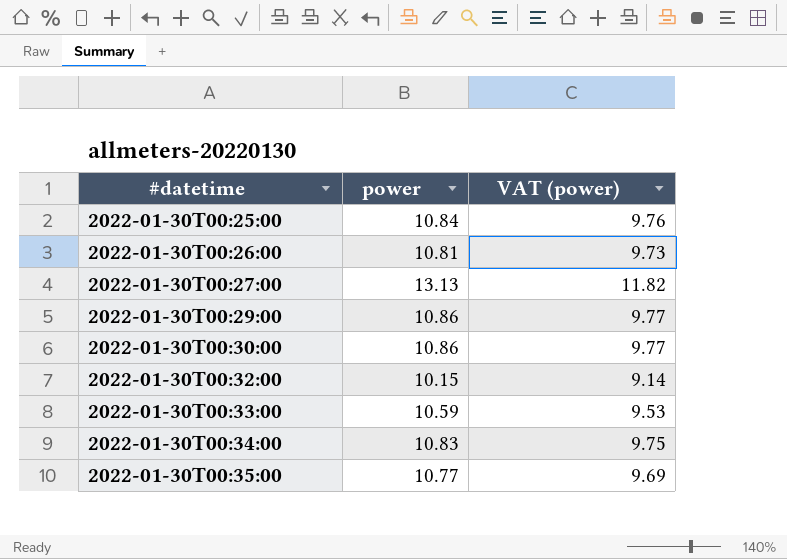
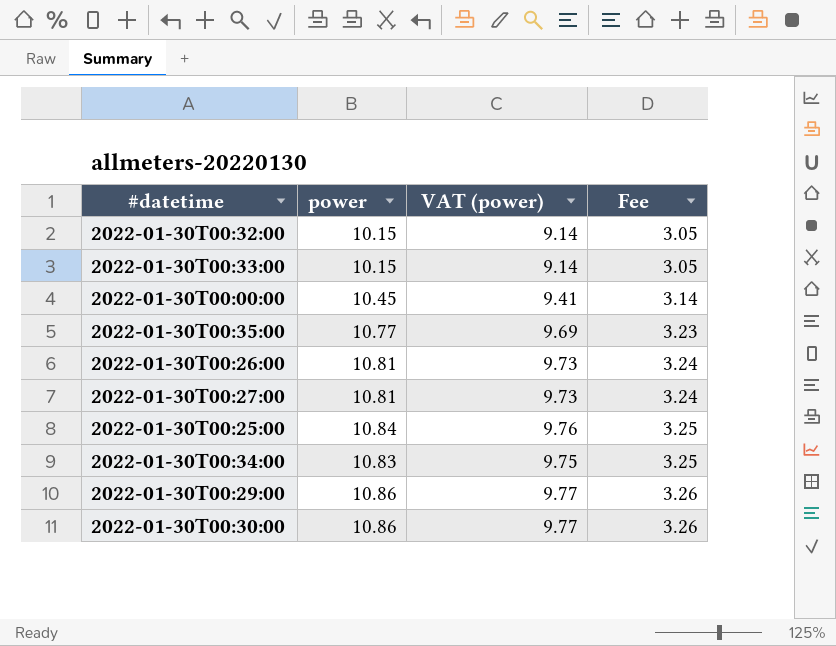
row order: #datetime ascending -> Fee ascending
column Fee | formula: none -> [power] * 0.3
2022-01-30T00:33:00 | power: 10.59 -> 10.15
2022-01-30T00:33:00 | VAT (power): 9.53 -> 9.14
row 2022-01-30T00:00:00: none -> 10.45 | 9.41 | 3.14
2022-01-30T00:27:00 | power: 13.13 -> 10.81
2022-01-30T00:27:00 | VAT (power): 11.82 -> 9.73

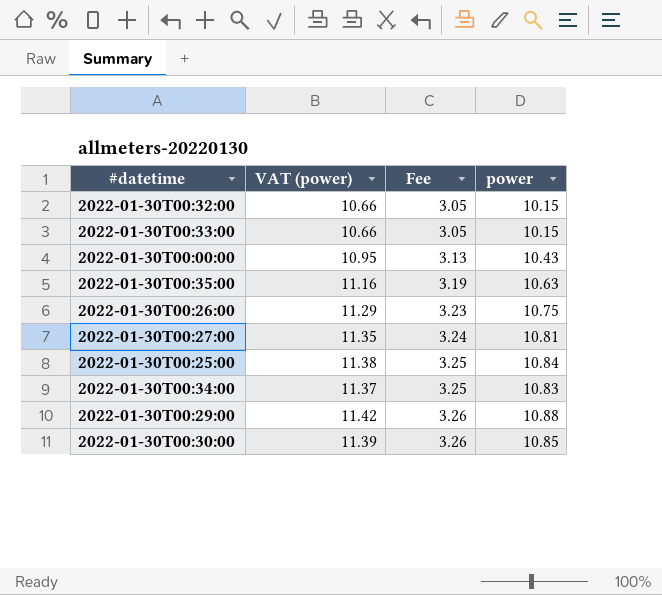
column VAT (power) | formula: [power] * 0.9 -> [power] * 1.05
column power | position: 2 -> 4
2022-01-30T00:00:00 | Fee: 3.14 -> 3.13
2022-01-30T00:00:00 | power: 10.45 -> 10.43
2022-01-30T00:35:00 | Fee: 3.23 -> 3.19
2022-01-30T00:35:00 | power: 10.77 -> 10.63
2022-01-30T00:26:00 | Fee: 3.24 -> 3.23
2022-01-30T00:26:00 | power: 10.81 -> 10.75
2022-01-30T00:29:00 | power: 10.86 -> 10.88
2022-01-30T00:30:00 | power: 10.86 -> 10.85

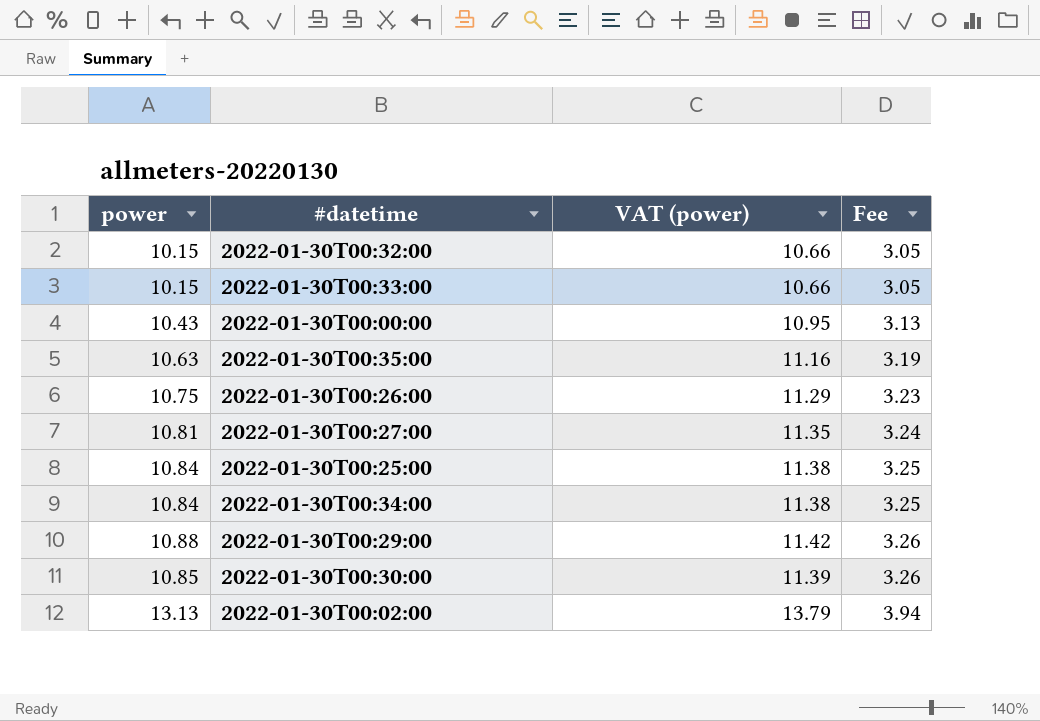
column power | position: 4 -> 1
2022-01-30T00:34:00 | power: 10.83 -> 10.84
2022-01-30T00:34:00 | VAT (power): 11.37 -> 11.38
row 2022-01-30T00:02:00: none -> 13.13 | 13.79 | 3.94

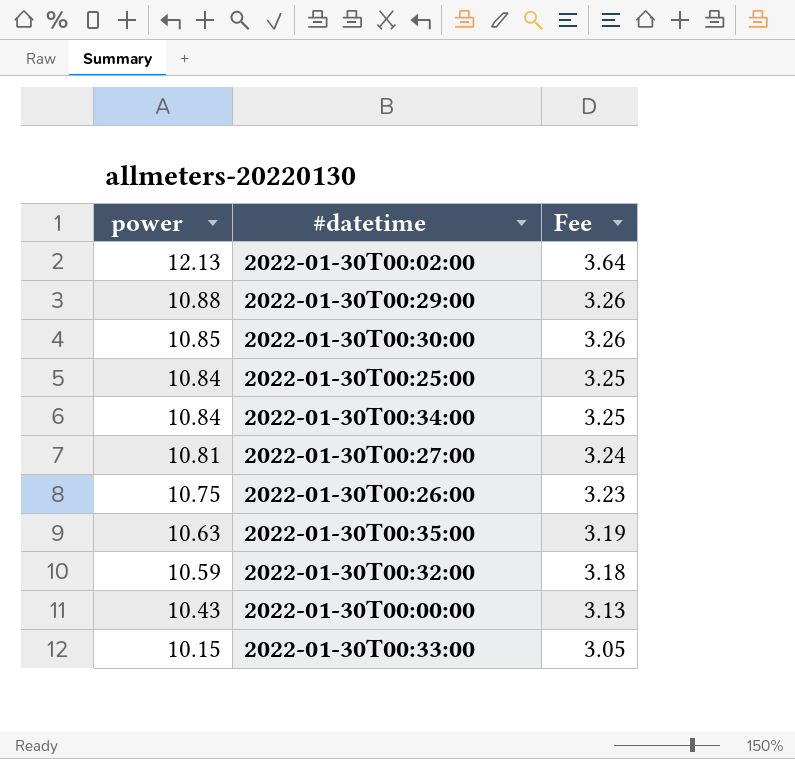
row order: Fee ascending -> power descending
column VAT (power) | formula: [power] * 1.05 -> none
2022-01-30T00:02:00 | power: 13.13 -> 12.13
2022-01-30T00:02:00 | Fee: 3.94 -> 3.64
2022-01-30T00:32:00 | power: 10.15 -> 10.59
2022-01-30T00:32:00 | Fee: 3.05 -> 3.18

